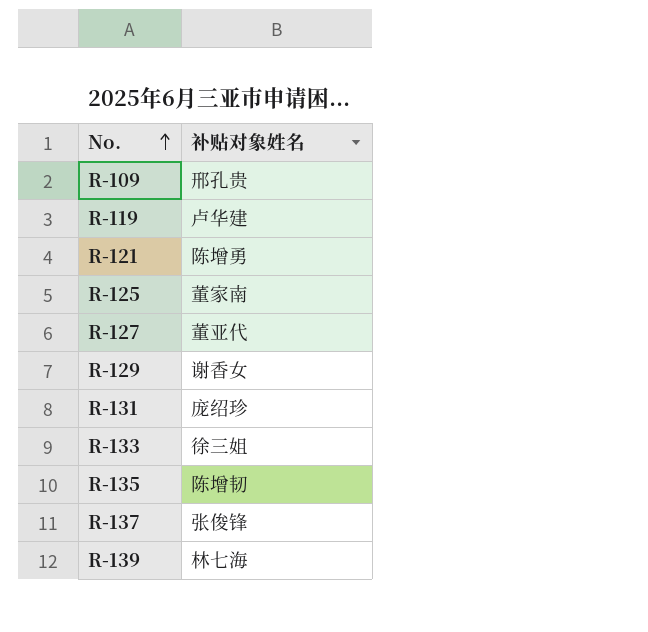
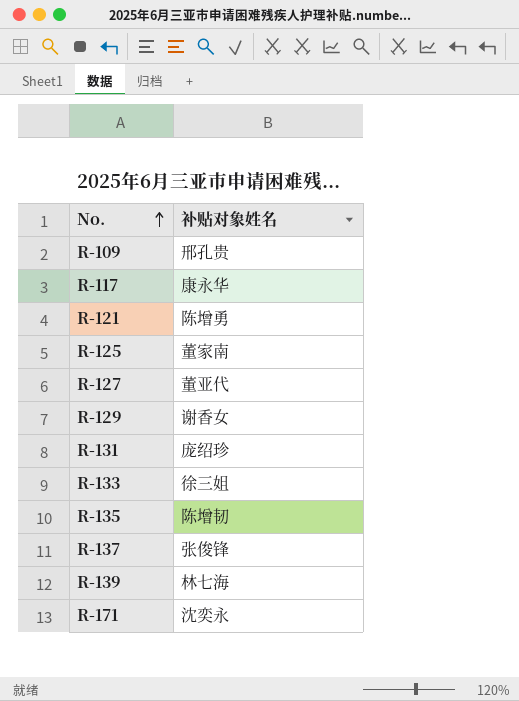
row R-119: 卢华建 -> none
row R-117: none -> 康永华
row R-171: none -> 沈奕永

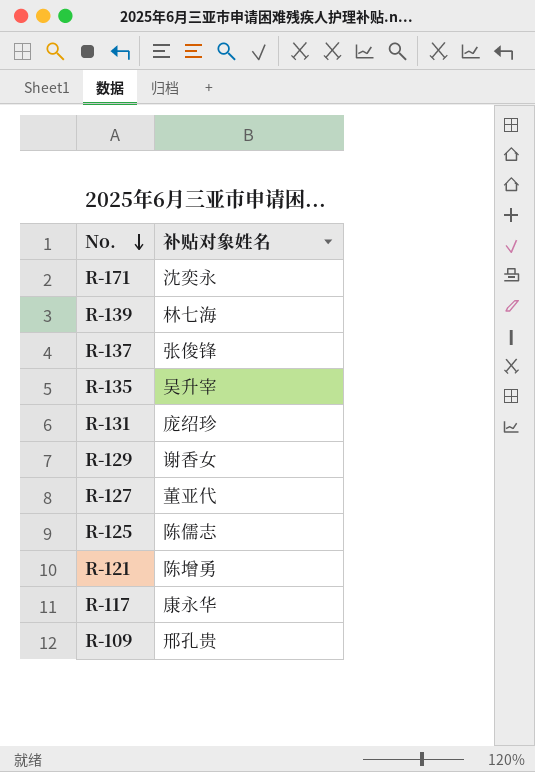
row order: No. ascending -> No. descending
row R-133: 徐三姐 -> none
R-135 | 补贴对象姓名: 陈增韧 -> 吴升宰
R-125 | 补贴对象姓名: 董家南 -> 陈儒志

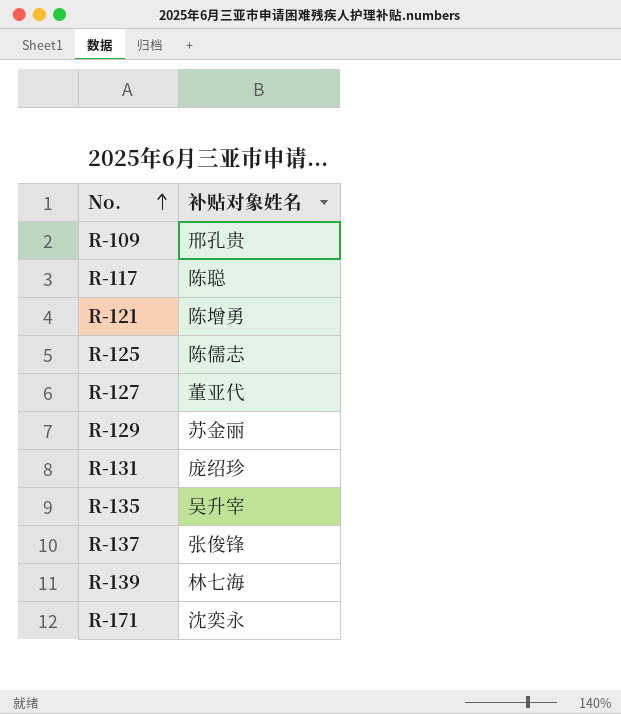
row order: No. descending -> No. ascending
R-117 | 补贴对象姓名: 康永华 -> 陈聪
R-129 | 补贴对象姓名: 谢香女 -> 苏金丽

